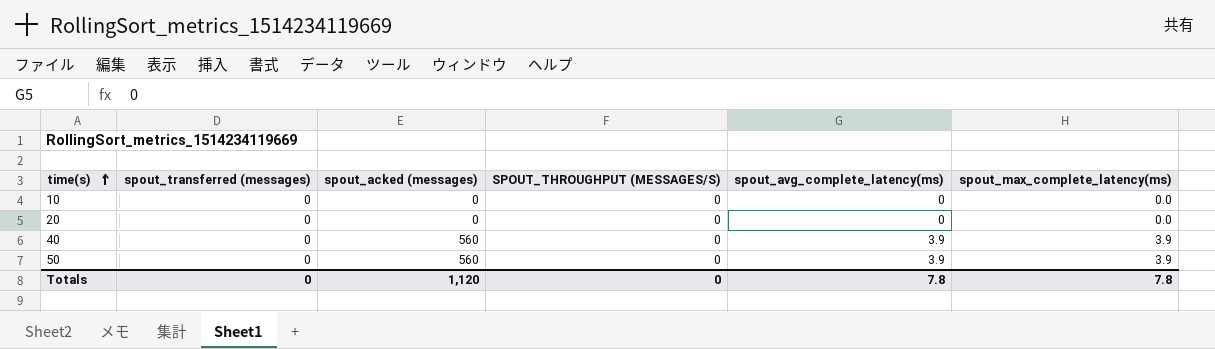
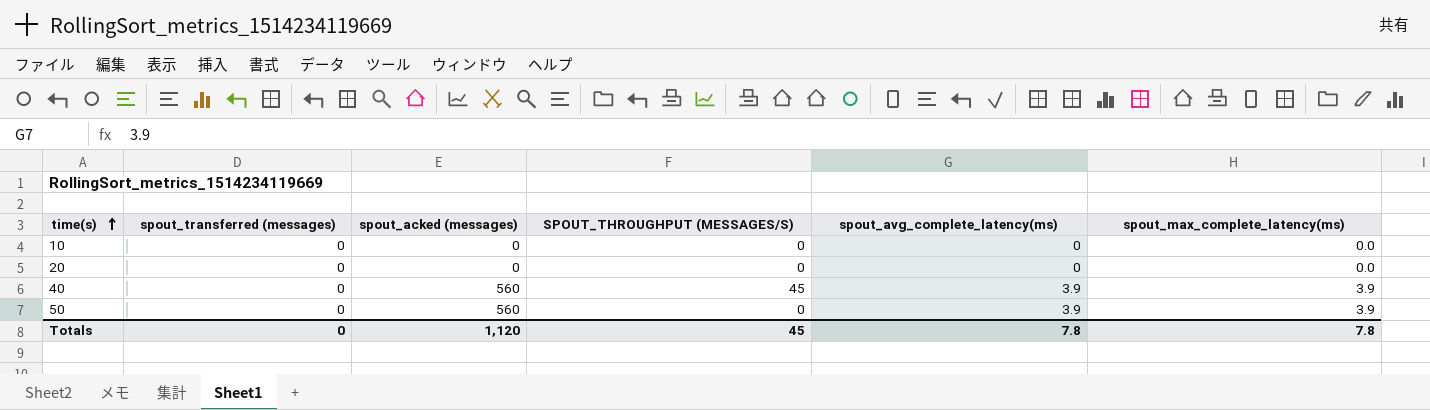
40 | SPOUT_THROUGHPUT (MESSAGES/S): 0 -> 45
Totals | SPOUT_THROUGHPUT (MESSAGES/S): 0 -> 45

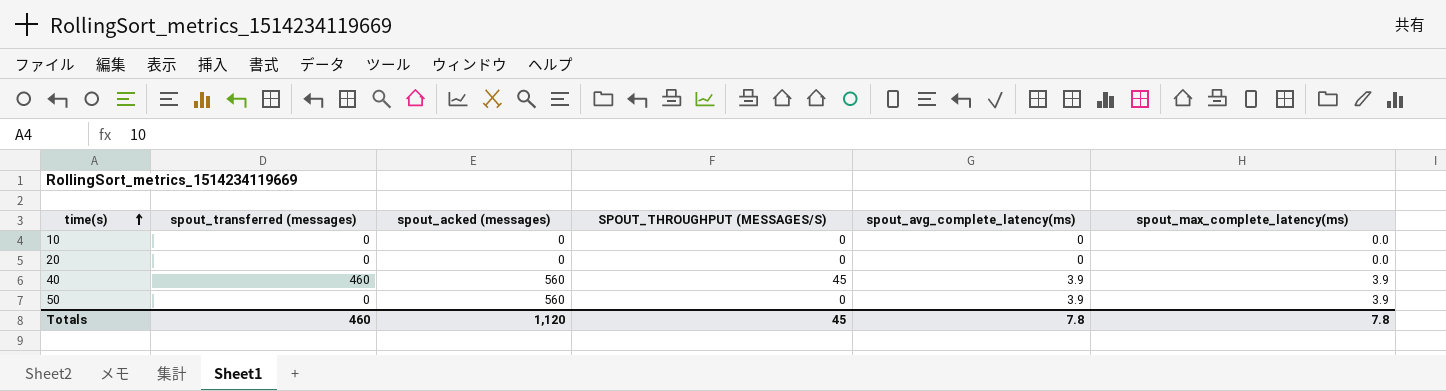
40 | spout_transferred (messages): 0 -> 460
Totals | spout_transferred (messages): 0 -> 460

